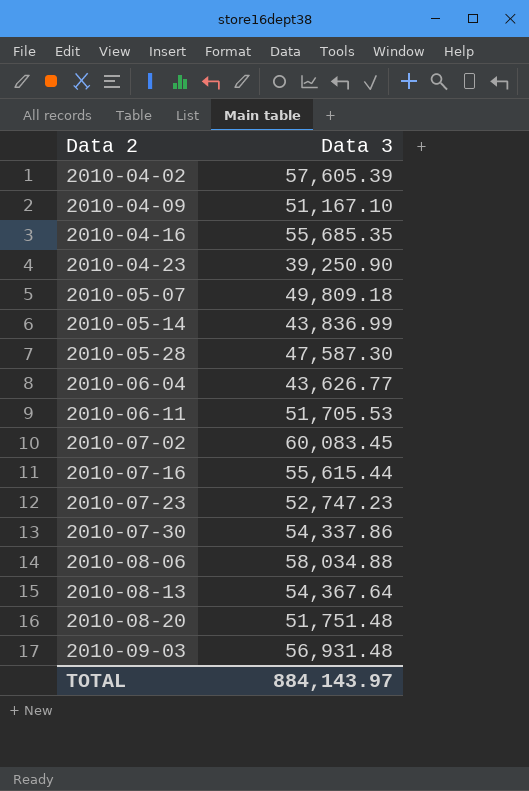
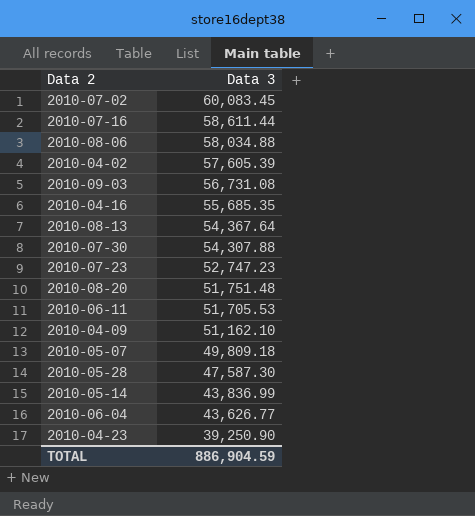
row order: Data 2 ascending -> Data 3 descending
2010-07-16 | Data 3: 55,615.44 -> 58,611.44
2010-09-03 | Data 3: 56,931.48 -> 56,731.08
2010-07-30 | Data 3: 54,337.86 -> 54,307.88
2010-04-09 | Data 3: 51,167.10 -> 51,162.10
TOTAL | Data 3: 884,143.97 -> 886,904.59

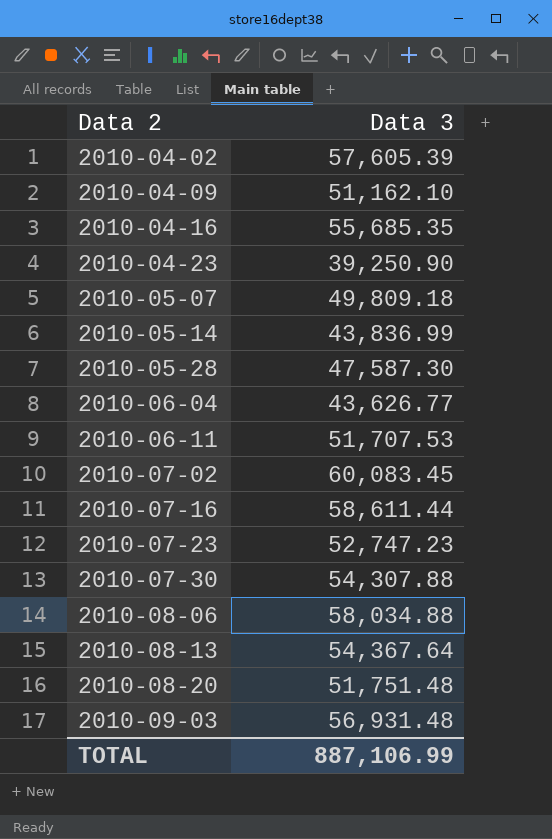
row order: Data 3 descending -> Data 2 ascending
2010-06-11 | Data 3: 51,705.53 -> 51,707.53
2010-09-03 | Data 3: 56,731.08 -> 56,931.48
TOTAL | Data 3: 886,904.59 -> 887,106.99

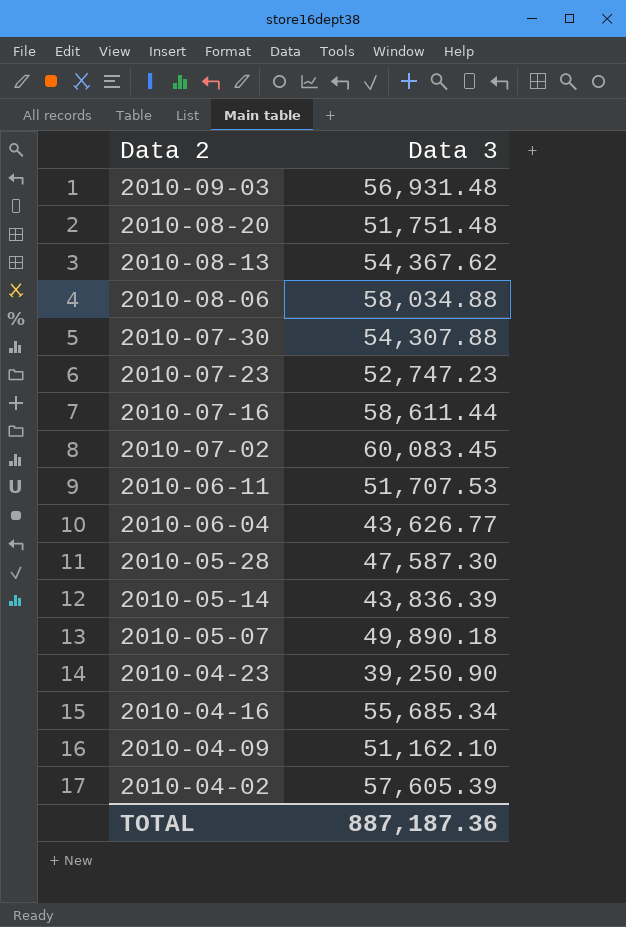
row order: Data 2 ascending -> Data 2 descending
2010-08-13 | Data 3: 54,367.64 -> 54,367.62
2010-05-14 | Data 3: 43,836.99 -> 43,836.39
2010-05-07 | Data 3: 49,809.18 -> 49,890.18
2010-04-16 | Data 3: 55,685.35 -> 55,685.34
TOTAL | Data 3: 887,106.99 -> 887,187.36

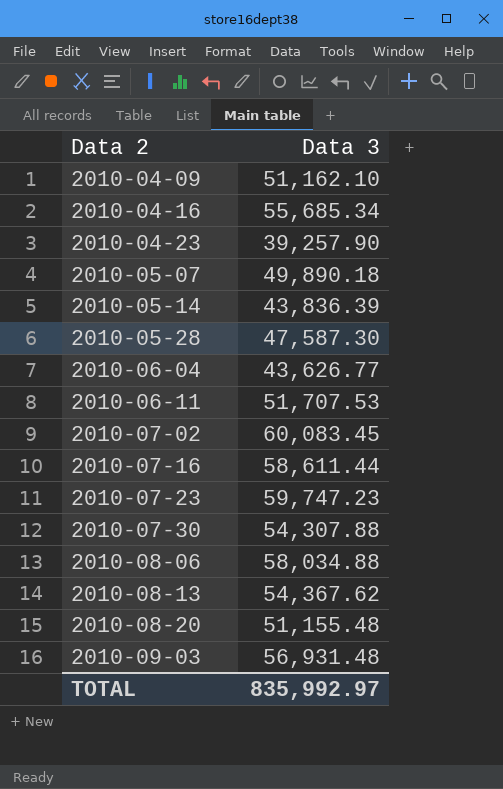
row order: Data 2 descending -> Data 2 ascending
row 2010-04-02: 57,605.39 -> none
2010-04-23 | Data 3: 39,250.90 -> 39,257.90
2010-07-23 | Data 3: 52,747.23 -> 59,747.23
2010-08-20 | Data 3: 51,751.48 -> 51,155.48
TOTAL | Data 3: 887,187.36 -> 835,992.97

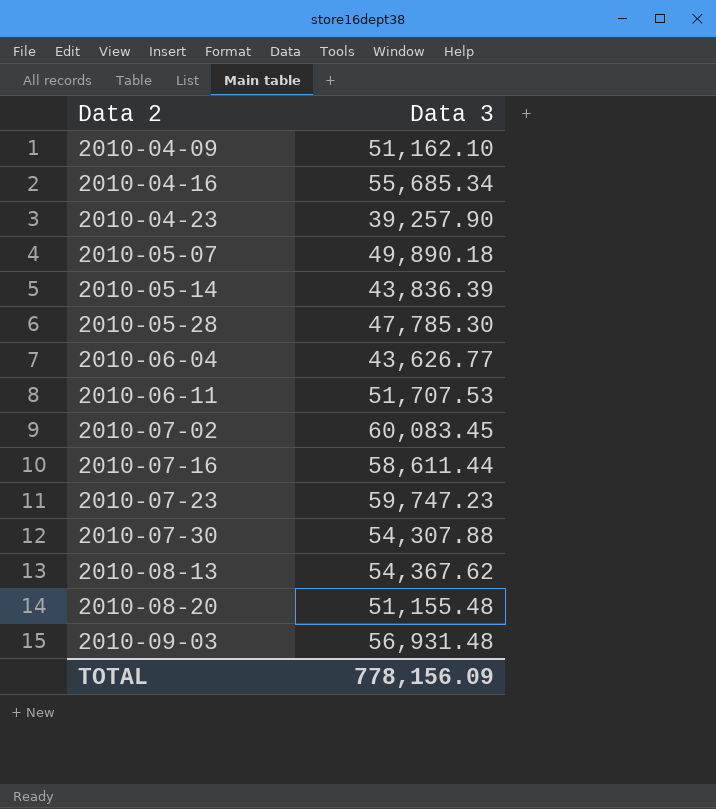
row 2010-08-06: 58,034.88 -> none
2010-05-28 | Data 3: 47,587.30 -> 47,785.30
TOTAL | Data 3: 835,992.97 -> 778,156.09

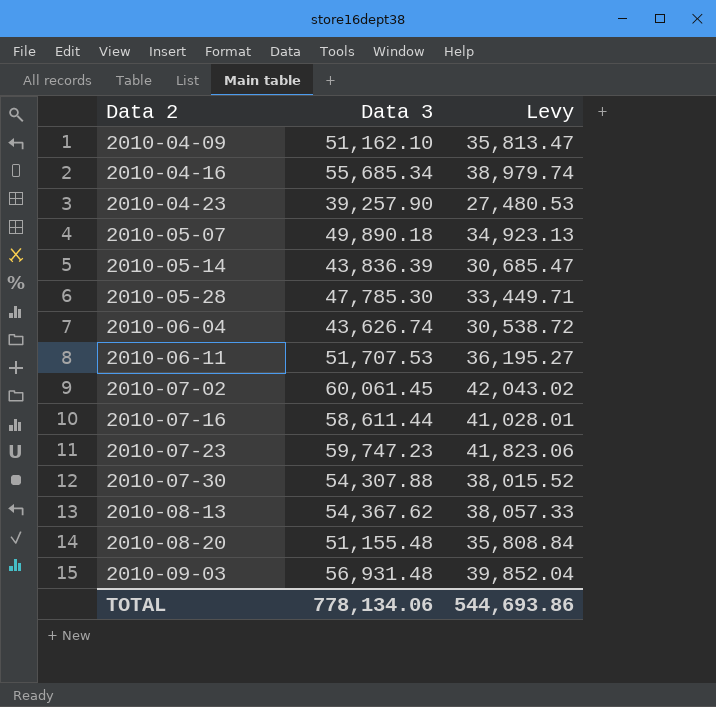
column Levy | formula: none -> [Data 3] * 0.7
2010-06-04 | Data 3: 43,626.77 -> 43,626.74
2010-07-02 | Data 3: 60,083.45 -> 60,061.45
TOTAL | Data 3: 778,156.09 -> 778,134.06

